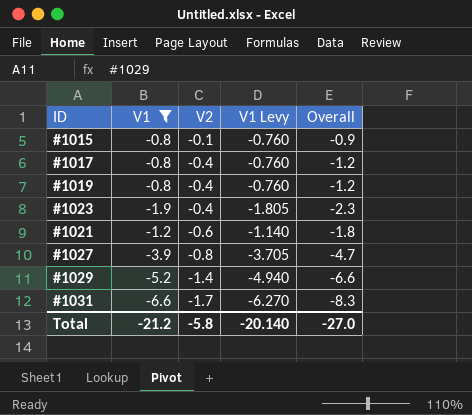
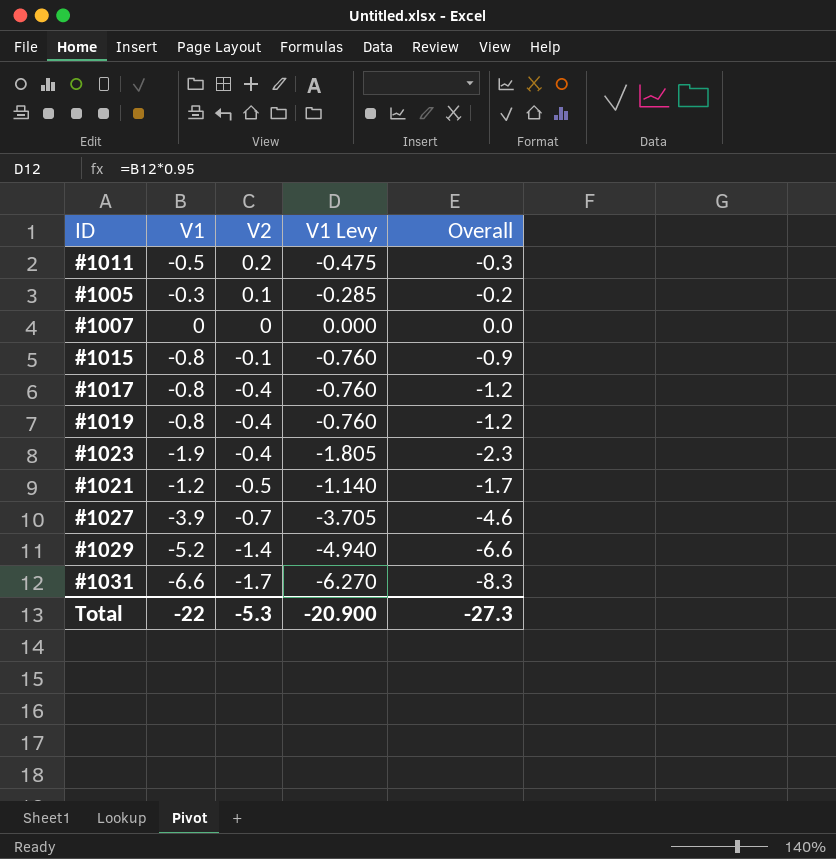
filter: V1 <= -0.8 -> none
#1021 | V2: -0.6 -> -0.5
#1021 | Overall: -1.8 -> -1.7
#1027 | V2: -0.8 -> -0.7
#1027 | Overall: -4.7 -> -4.6
Total | V1: -21.2 -> -22
Total | V2: -5.8 -> -5.3
Total | V1 Levy: -20.140 -> -20.900
Total | Overall: -27.0 -> -27.3

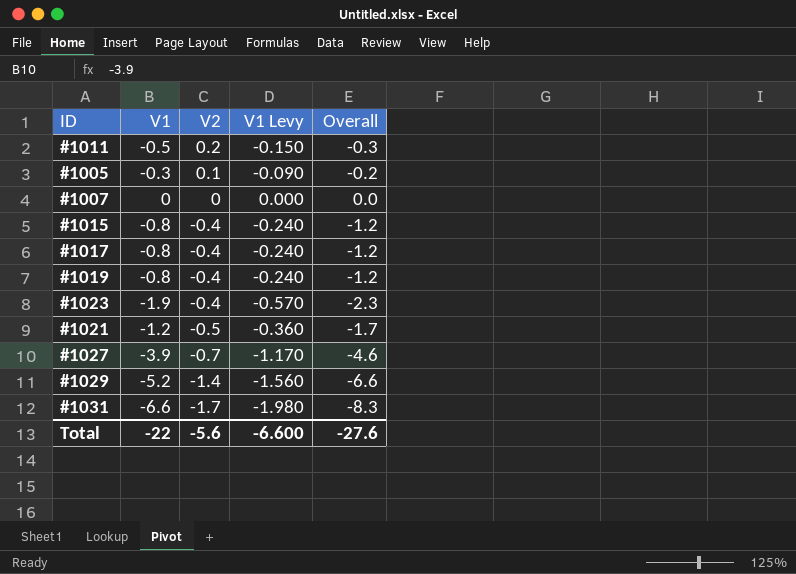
column V1 Levy | formula: [V1] * 0.95 -> [V1] * 0.3
#1015 | V2: -0.1 -> -0.4
#1015 | Overall: -0.9 -> -1.2
Total | V2: -5.3 -> -5.6
Total | V1 Levy: -20.900 -> -6.600
Total | Overall: -27.3 -> -27.6

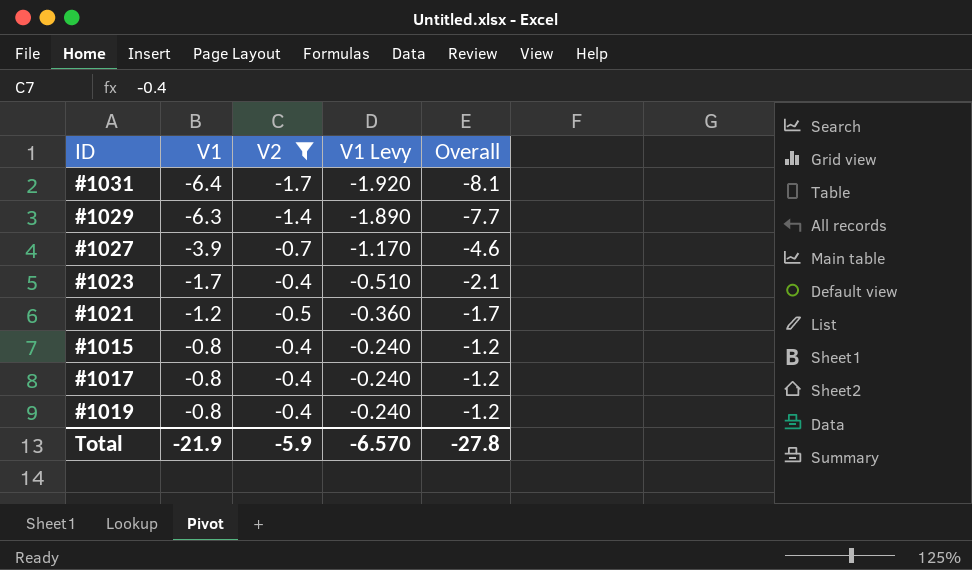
filter: none -> V2 <= -0.4
row order: V2 descending -> V1 ascending
#1031 | V1: -6.6 -> -6.4
#1031 | V1 Levy: -1.980 -> -1.920
#1031 | Overall: -8.3 -> -8.1
#1029 | V1: -5.2 -> -6.3
#1029 | V1 Levy: -1.560 -> -1.890
#1029 | Overall: -6.6 -> -7.7
#1023 | V1: -1.9 -> -1.7
#1023 | V1 Levy: -0.570 -> -0.510
#1023 | Overall: -2.3 -> -2.1
Total | V1: -22 -> -21.9
Total | V2: -5.6 -> -5.9
Total | V1 Levy: -6.600 -> -6.570
Total | Overall: -27.6 -> -27.8

